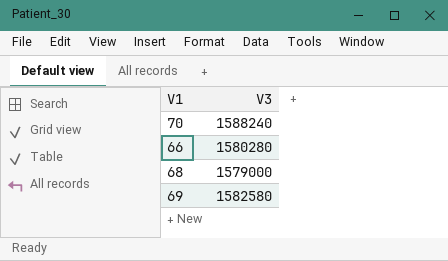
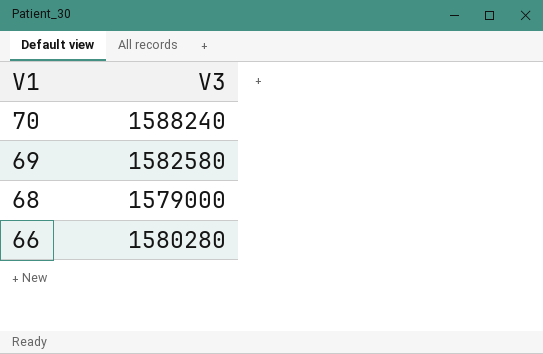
row order: none -> V1 descending

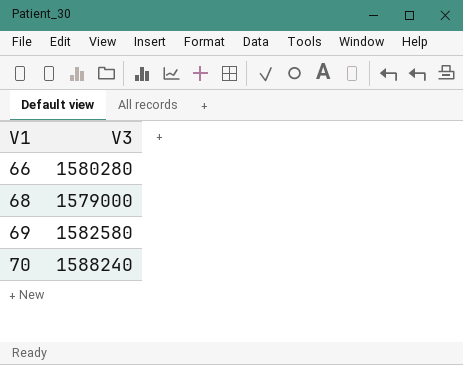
row order: V1 descending -> V1 ascending

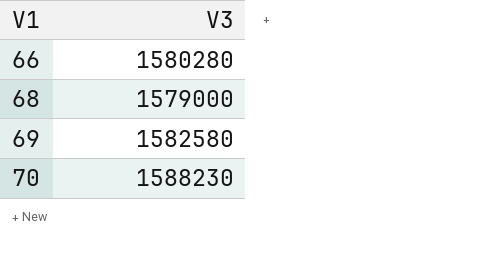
70 | V3: 1588240 -> 1588230

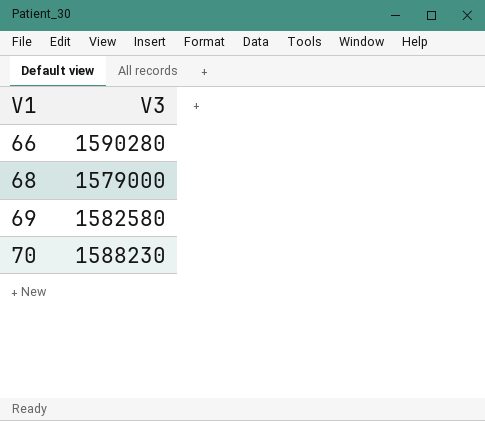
66 | V3: 1580280 -> 1590280

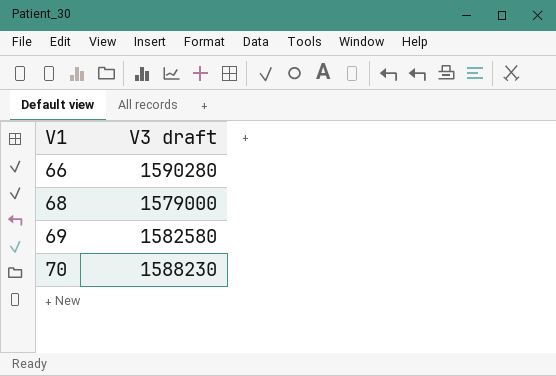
column name: V3 -> V3 draft

